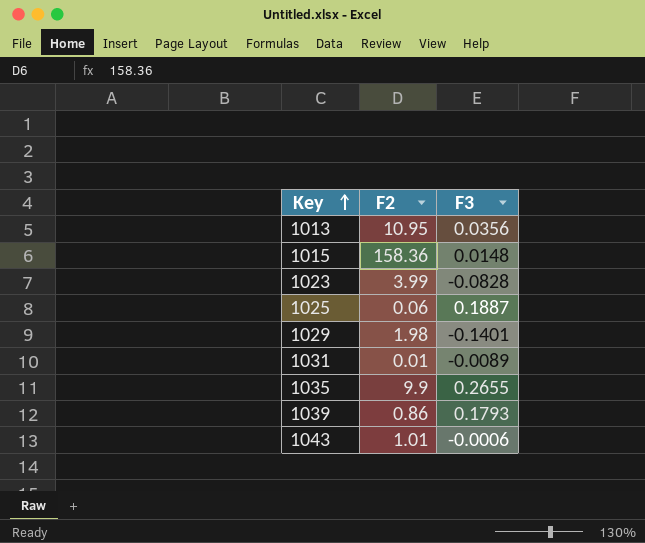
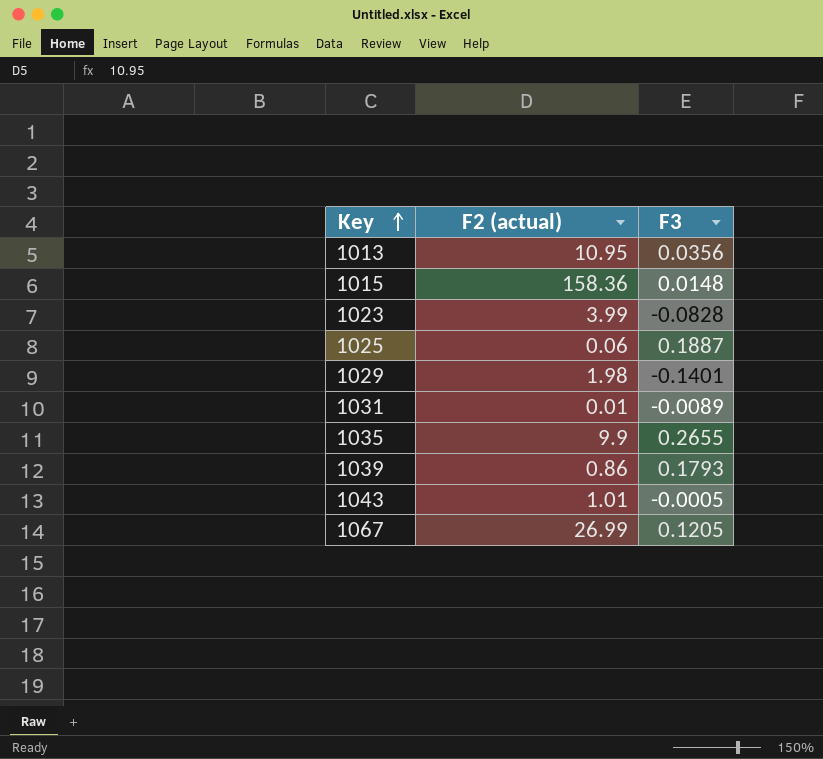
column name: F2 -> F2 (actual)
1043 | F3: -0.0006 -> -0.0005
row 1067: none -> 26.99 | 0.1205

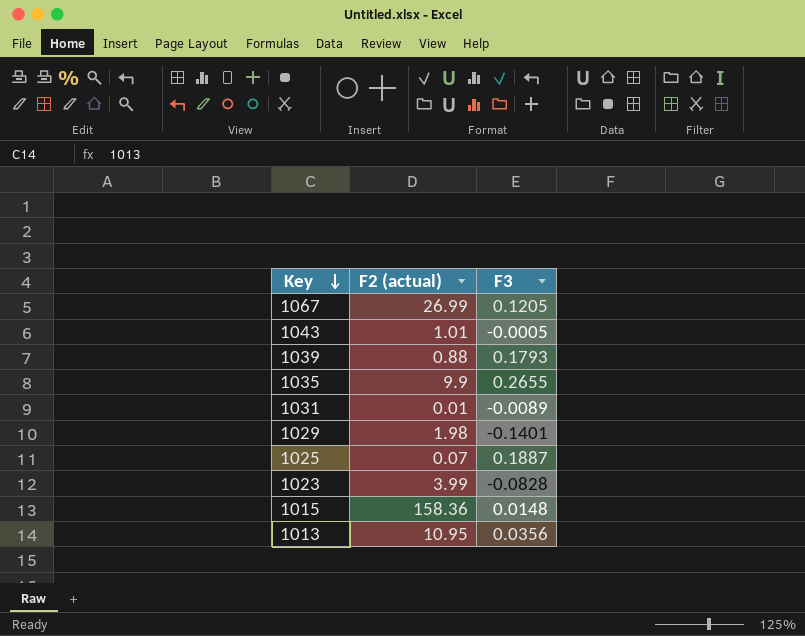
row order: Key ascending -> Key descending
1039 | F2 (actual): 0.86 -> 0.88
1025 | F2 (actual): 0.06 -> 0.07

